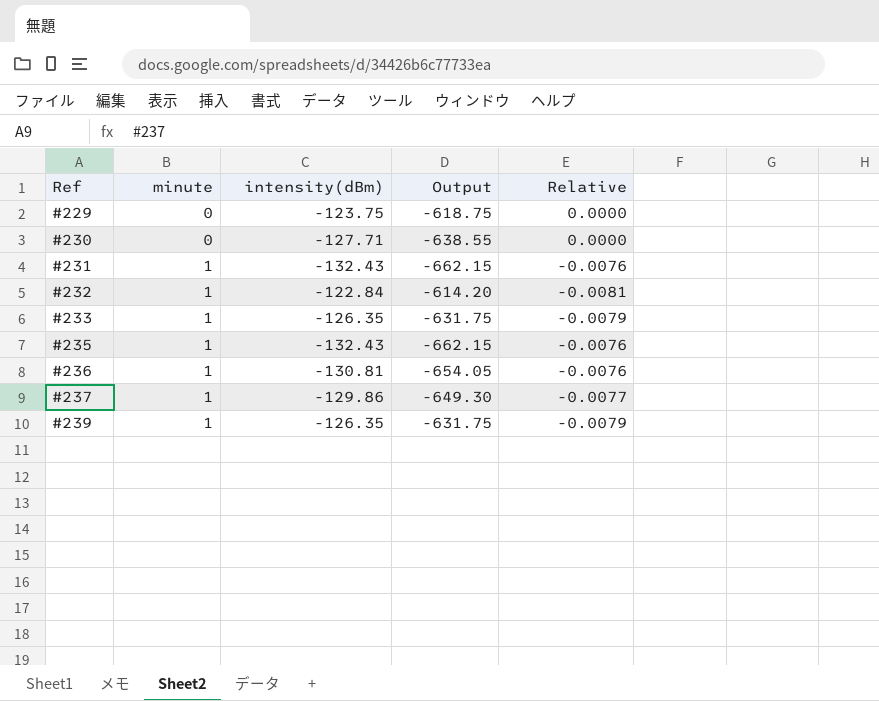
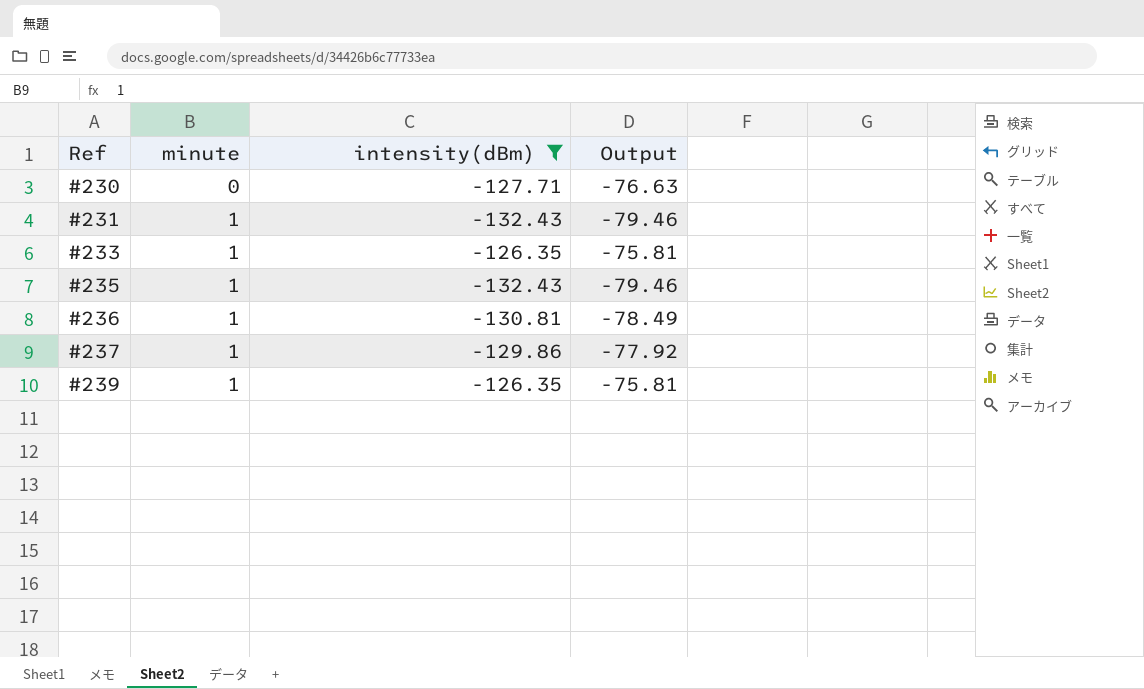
filter: none -> intensity(dBm) <= -126.35
column Relative | formula: [minute] / [intensity(dBm)] -> none
column Output | formula: [intensity(dBm)] * 5 -> [intensity(dBm)] * 0.6

